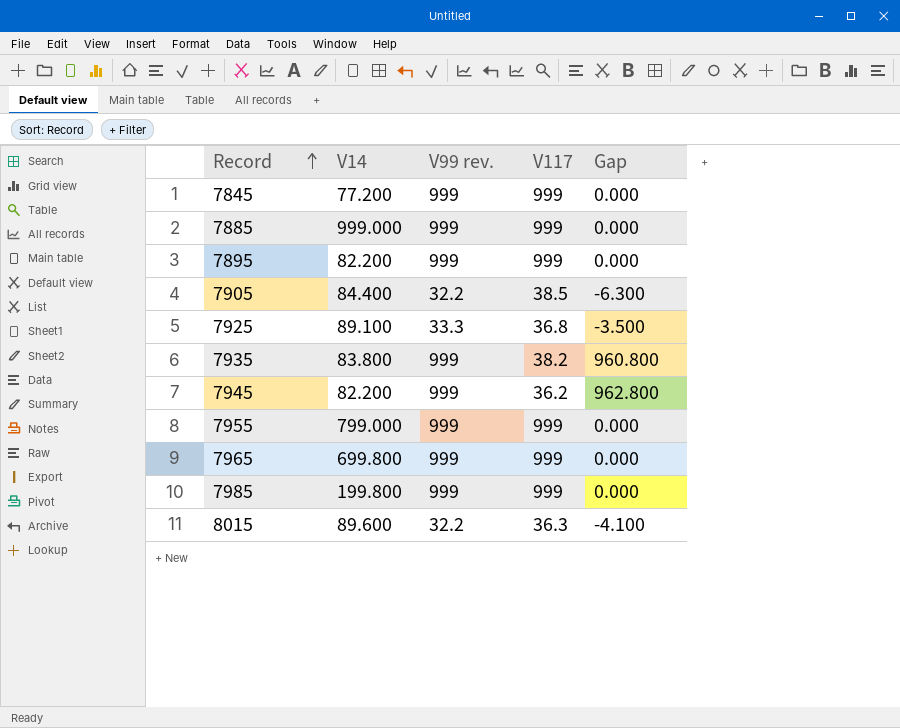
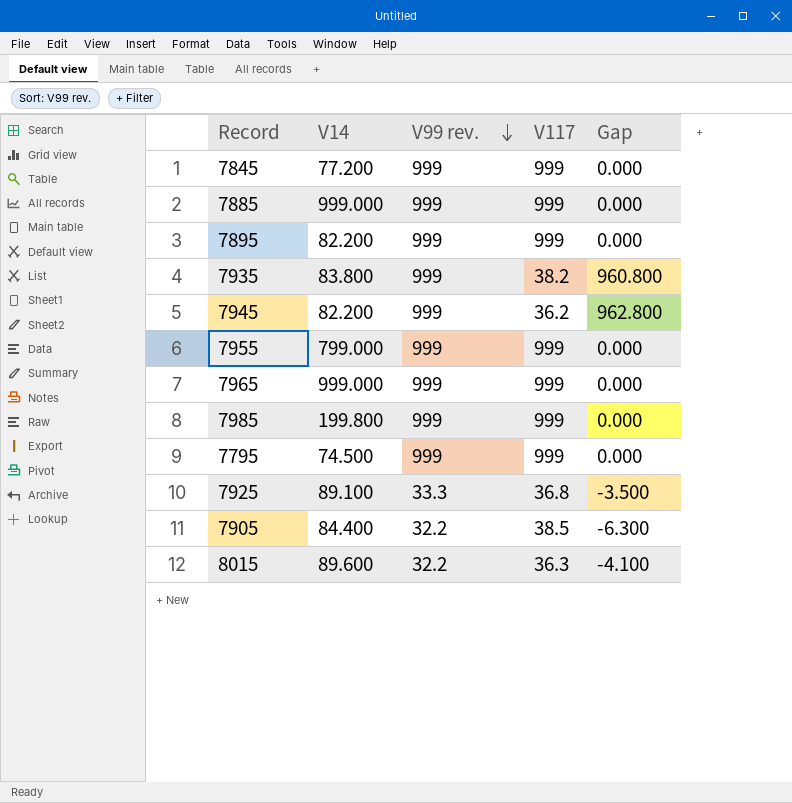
row order: Record ascending -> V99 rev. descending
7965 | V14: 699.800 -> 999.000
row 7795: none -> 74.500 | 999 | 999 | 0.000

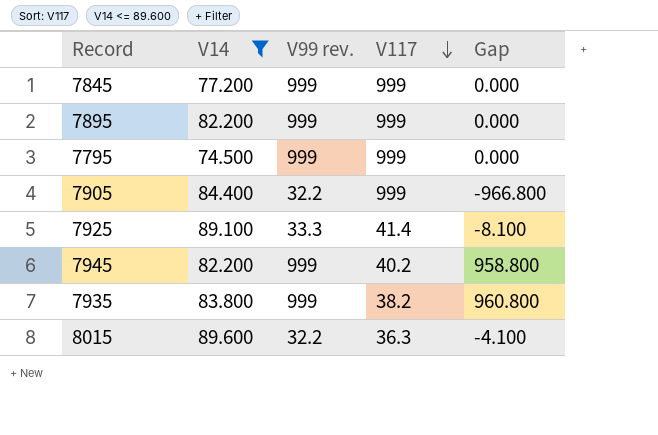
filter: none -> V14 <= 89.600
row order: V99 rev. descending -> V117 descending
7905 | V117: 38.5 -> 999
7905 | Gap: -6.300 -> -966.800
7925 | V117: 36.8 -> 41.4
7925 | Gap: -3.500 -> -8.100
7945 | V117: 36.2 -> 40.2
7945 | Gap: 962.800 -> 958.800

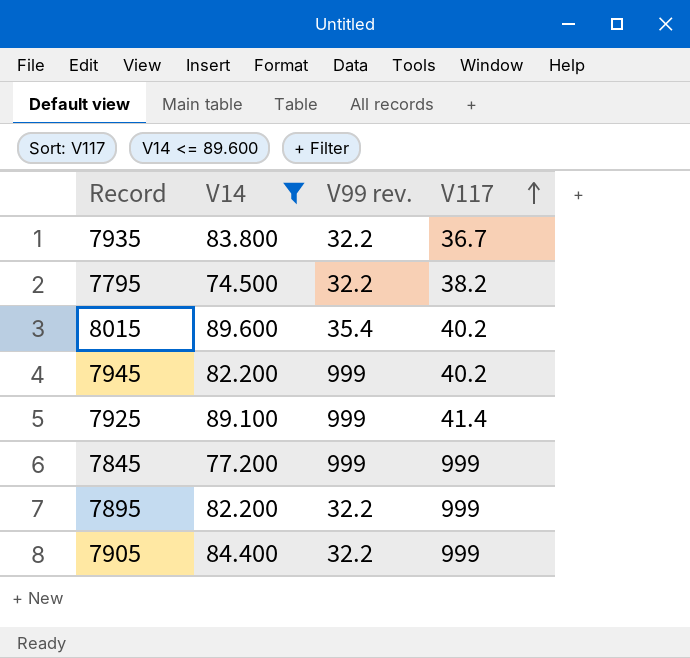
row order: V117 descending -> V117 ascending
column Gap | formula: [V99 rev.] - [V117] -> none
7935 | V99 rev.: 999 -> 32.2
7935 | V117: 38.2 -> 36.7
7795 | V99 rev.: 999 -> 32.2
7795 | V117: 999 -> 38.2
8015 | V99 rev.: 32.2 -> 35.4
8015 | V117: 36.3 -> 40.2
7925 | V99 rev.: 33.3 -> 999
7895 | V99 rev.: 999 -> 32.2

